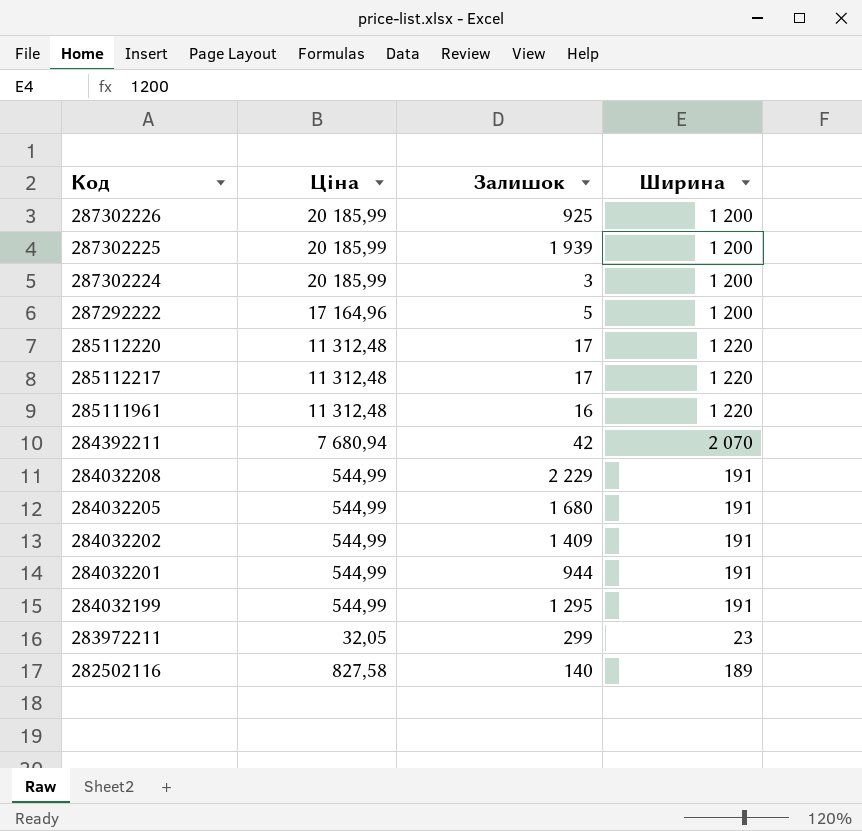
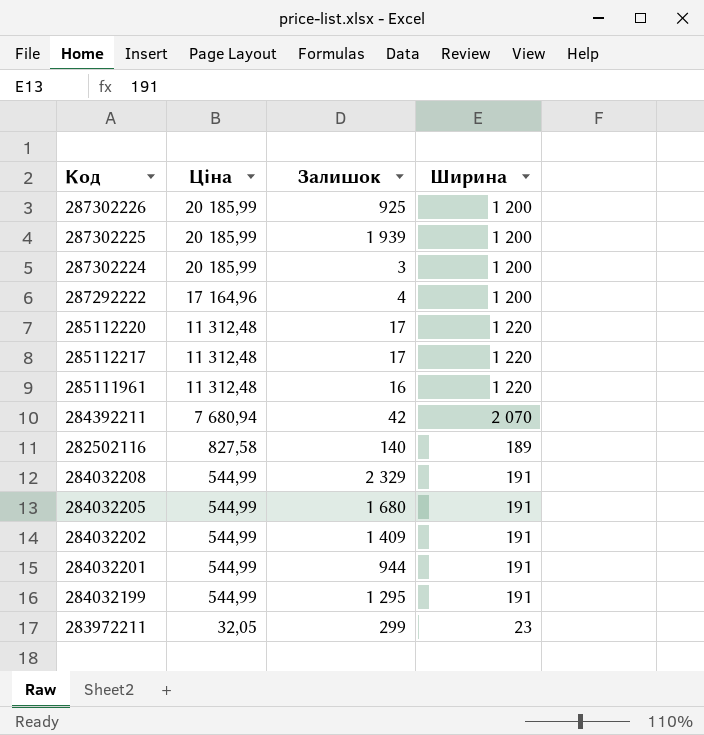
row order: Код descending -> Ціна descending
287292222 | Залишок: 5 -> 4
284032208 | Залишок: 2 229 -> 2 329

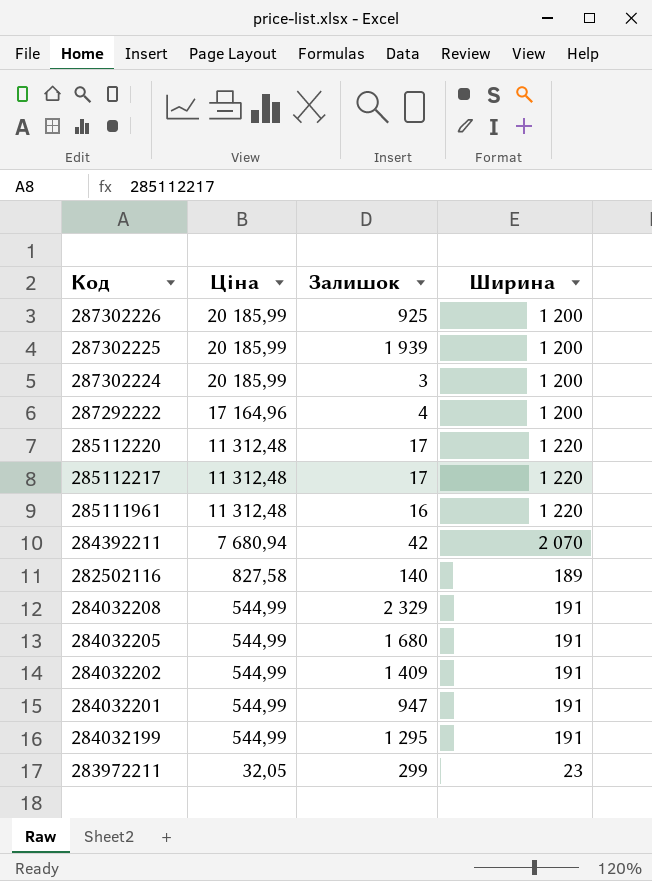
284032201 | Залишок: 944 -> 947

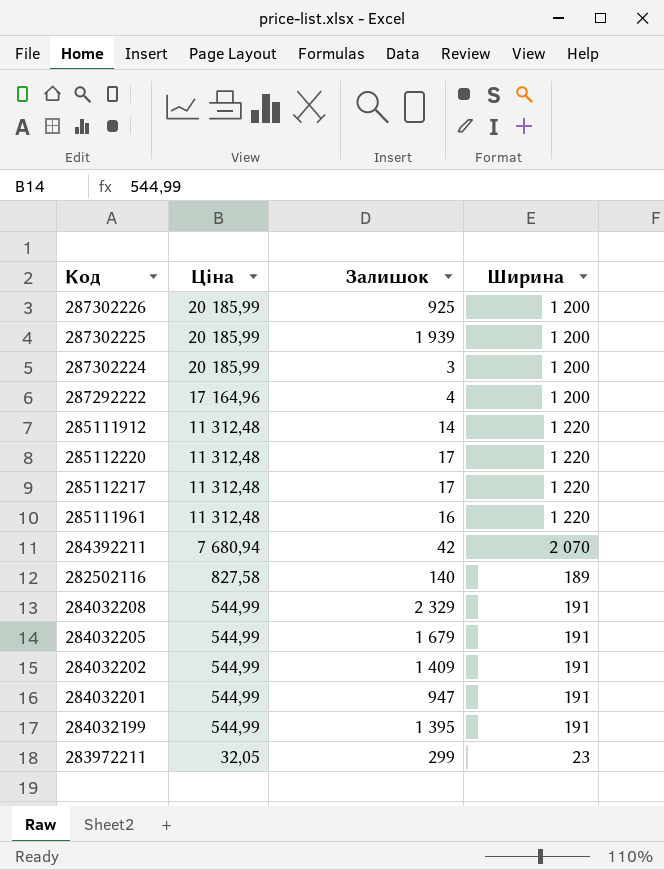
row 285111912: none -> 11 312,48 | 14 | 1 220
284032205 | Залишок: 1 680 -> 1 679
284032199 | Залишок: 1 295 -> 1 395

